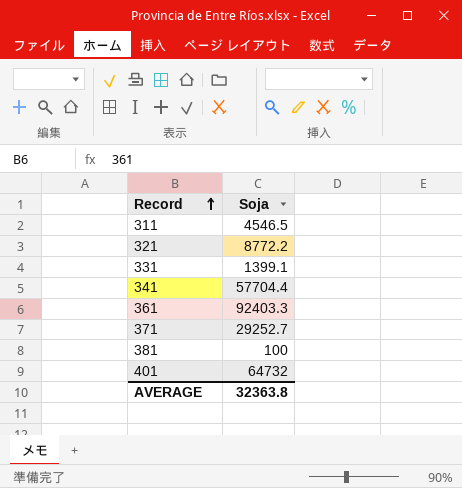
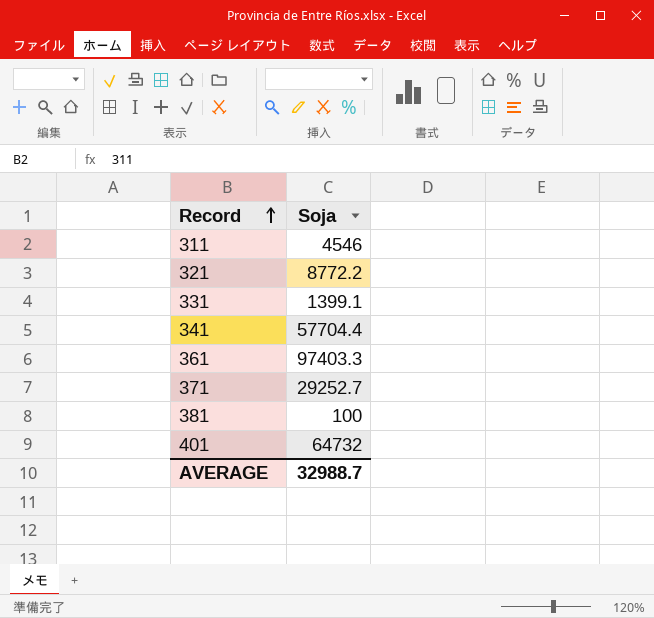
311 | Soja: 4546.5 -> 4546
361 | Soja: 92403.3 -> 97403.3
AVERAGE | Soja: 32363.8 -> 32988.7

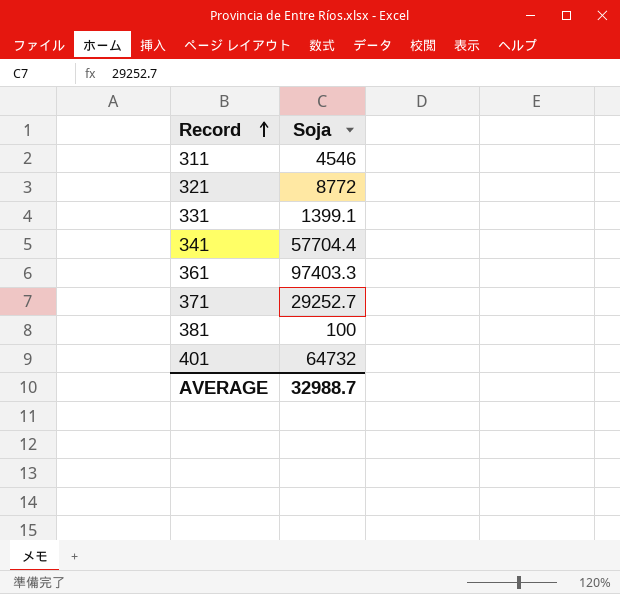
321 | Soja: 8772.2 -> 8772

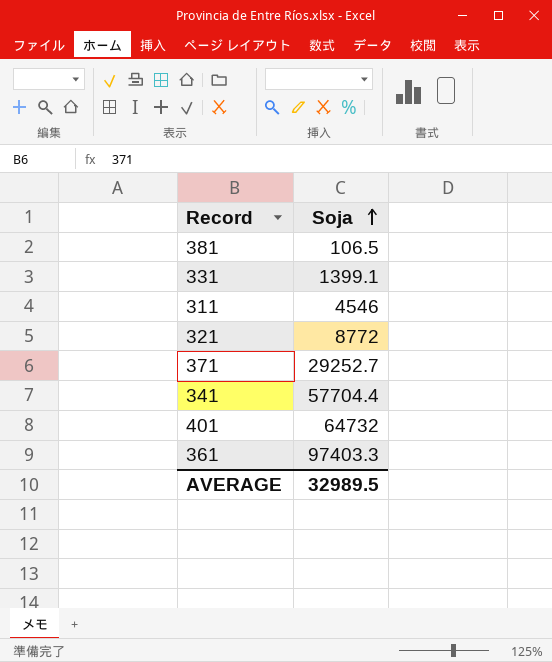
row order: Record ascending -> Soja ascending
381 | Soja: 100 -> 106.5
AVERAGE | Soja: 32988.7 -> 32989.5

